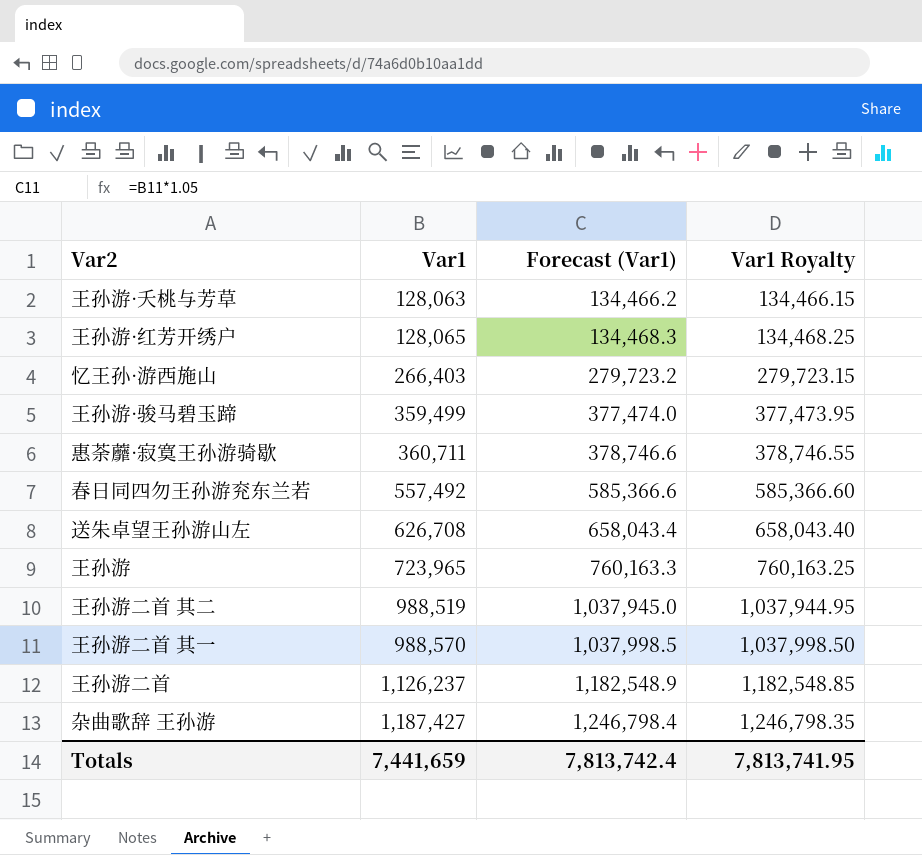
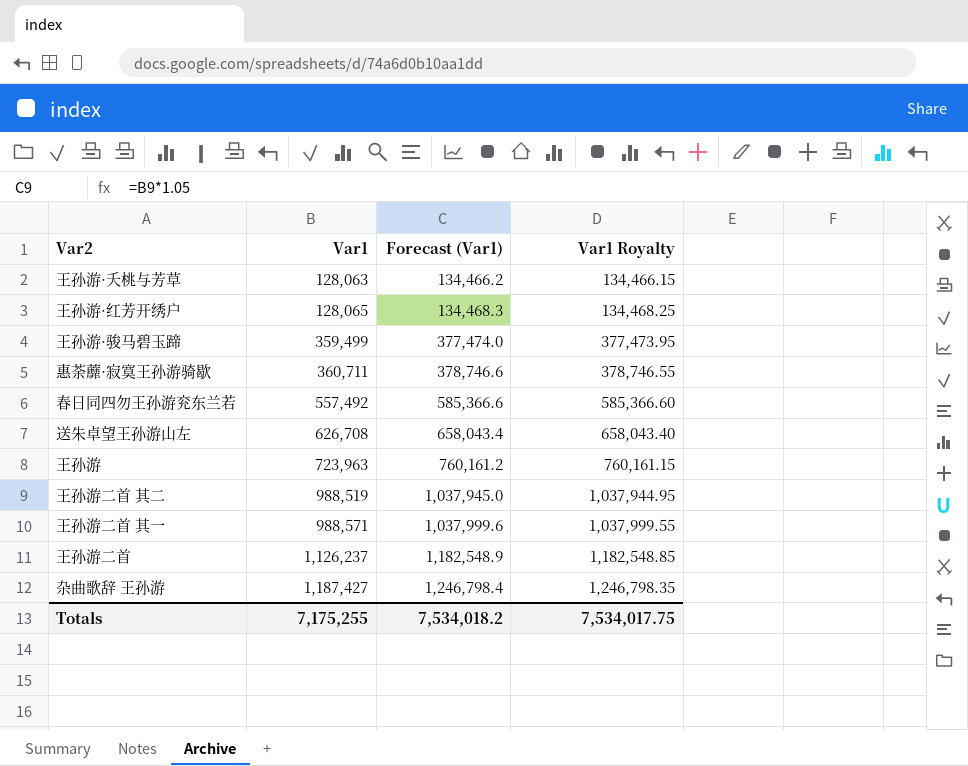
row 忆王孙·游西施山: 266,403 | 279,723.2 | 279,723.15 -> none
王孙游 | Var1: 723,965 -> 723,963
王孙游 | Forecast (Var1): 760,163.3 -> 760,161.2
王孙游 | Var1 Royalty: 760,163.25 -> 760,161.15
王孙游二首 其一 | Var1: 988,570 -> 988,571
王孙游二首 其一 | Forecast (Var1): 1,037,998.5 -> 1,037,999.6
王孙游二首 其一 | Var1 Royalty: 1,037,998.50 -> 1,037,999.55
Totals | Var1: 7,441,659 -> 7,175,255
Totals | Forecast (Var1): 7,813,742.4 -> 7,534,018.2
Totals | Var1 Royalty: 7,813,741.95 -> 7,534,017.75

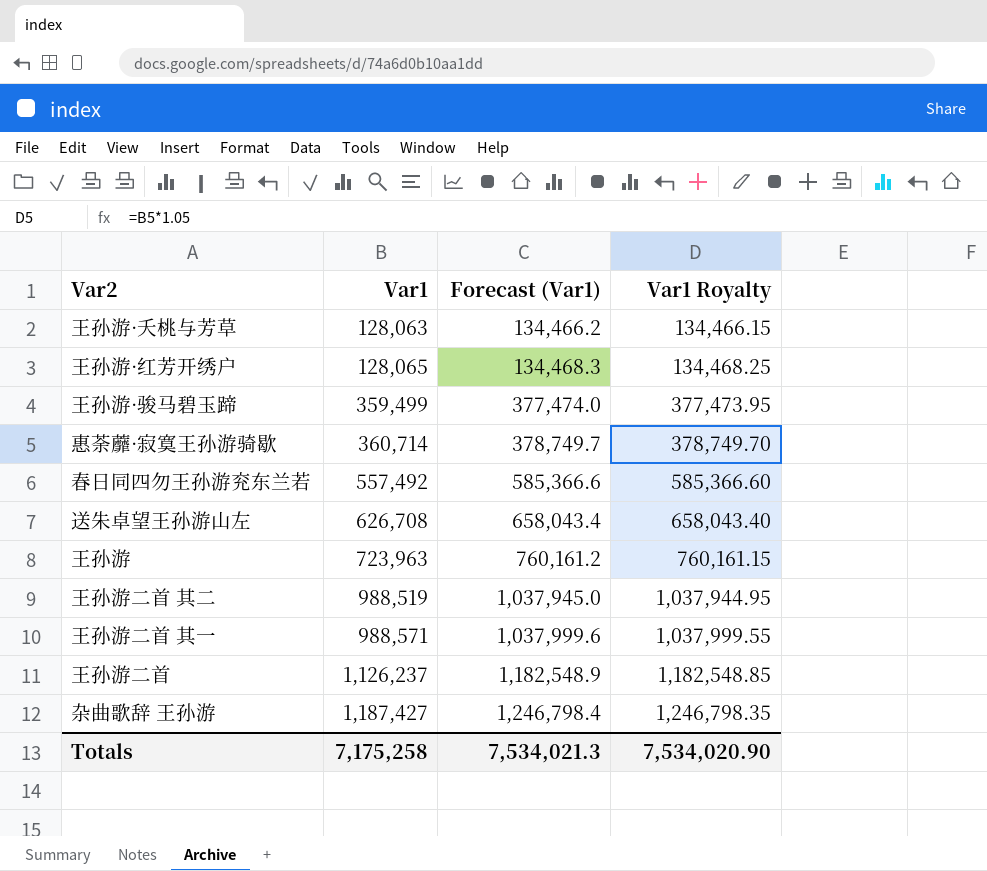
惠荼蘼·寂寞王孙游骑歇 | Var1: 360,711 -> 360,714
惠荼蘼·寂寞王孙游骑歇 | Forecast (Var1): 378,746.6 -> 378,749.7
惠荼蘼·寂寞王孙游骑歇 | Var1 Royalty: 378,746.55 -> 378,749.70
Totals | Var1: 7,175,255 -> 7,175,258
Totals | Forecast (Var1): 7,534,018.2 -> 7,534,021.3
Totals | Var1 Royalty: 7,534,017.75 -> 7,534,020.90

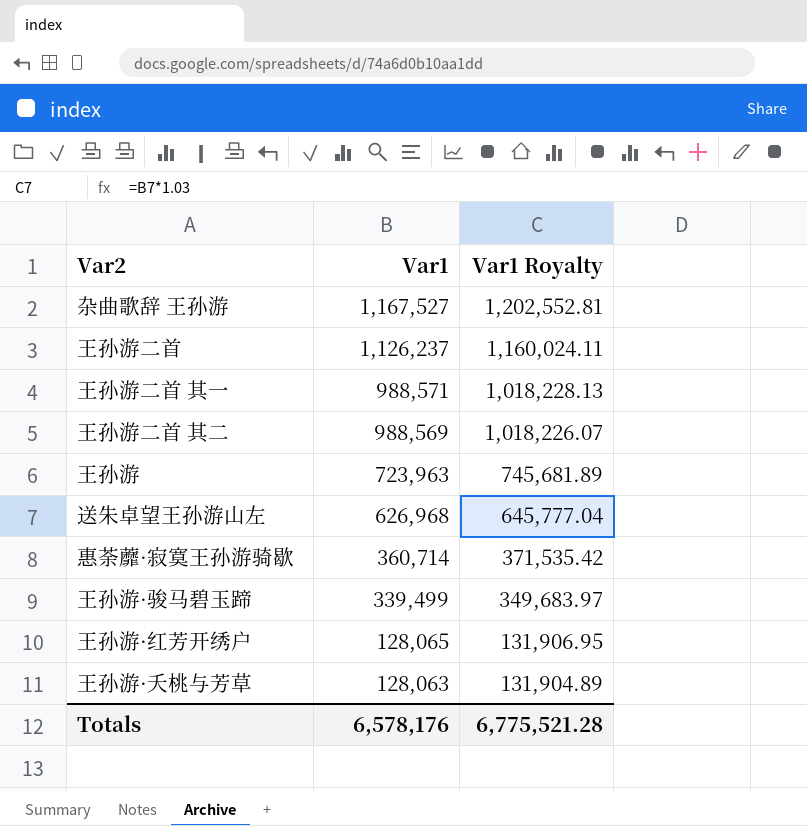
row order: Var1 ascending -> Var1 descending
column Forecast (Var1) | formula: [Var1] * 1.05 -> none
column Var1 Royalty | formula: [Var1] * 1.05 -> [Var1] * 1.03
row 春日同四勿王孙游兖东兰若: 557,492 | 585,366.6 | 585,366.60 -> none
杂曲歌辞 王孙游 | Var1: 1,187,427 -> 1,167,527
王孙游二首 其二 | Var1: 988,519 -> 988,569
送朱卓望王孙游山左 | Var1: 626,708 -> 626,968
王孙游·骏马碧玉蹄 | Var1: 359,499 -> 339,499
Totals | Var1: 7,175,258 -> 6,578,176
Totals | Var1 Royalty: 7,534,020.90 -> 6,775,521.28

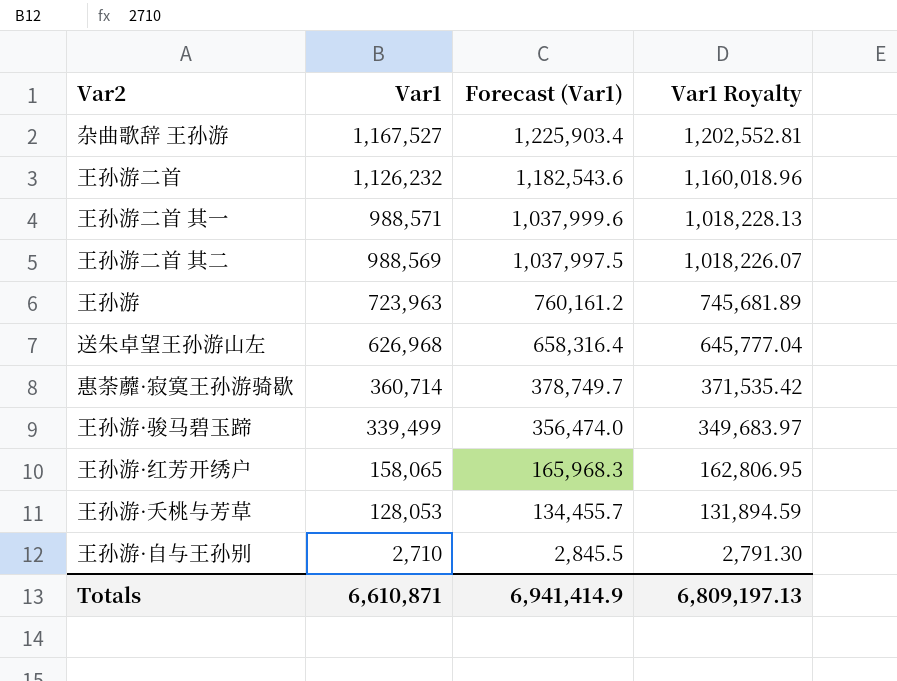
column Forecast (Var1) | formula: none -> [Var1] * 1.05
王孙游二首 | Var1: 1,126,237 -> 1,126,232
王孙游二首 | Var1 Royalty: 1,160,024.11 -> 1,160,018.96
王孙游·红芳开绣户 | Var1: 128,065 -> 158,065
王孙游·红芳开绣户 | Var1 Royalty: 131,906.95 -> 162,806.95
王孙游·夭桃与芳草 | Var1: 128,063 -> 128,053
王孙游·夭桃与芳草 | Var1 Royalty: 131,904.89 -> 131,894.59
row 王孙游·自与王孙别: none -> 2,710 | 2,845.5 | 2,791.30
Totals | Var1: 6,578,176 -> 6,610,871
Totals | Var1 Royalty: 6,775,521.28 -> 6,809,197.13

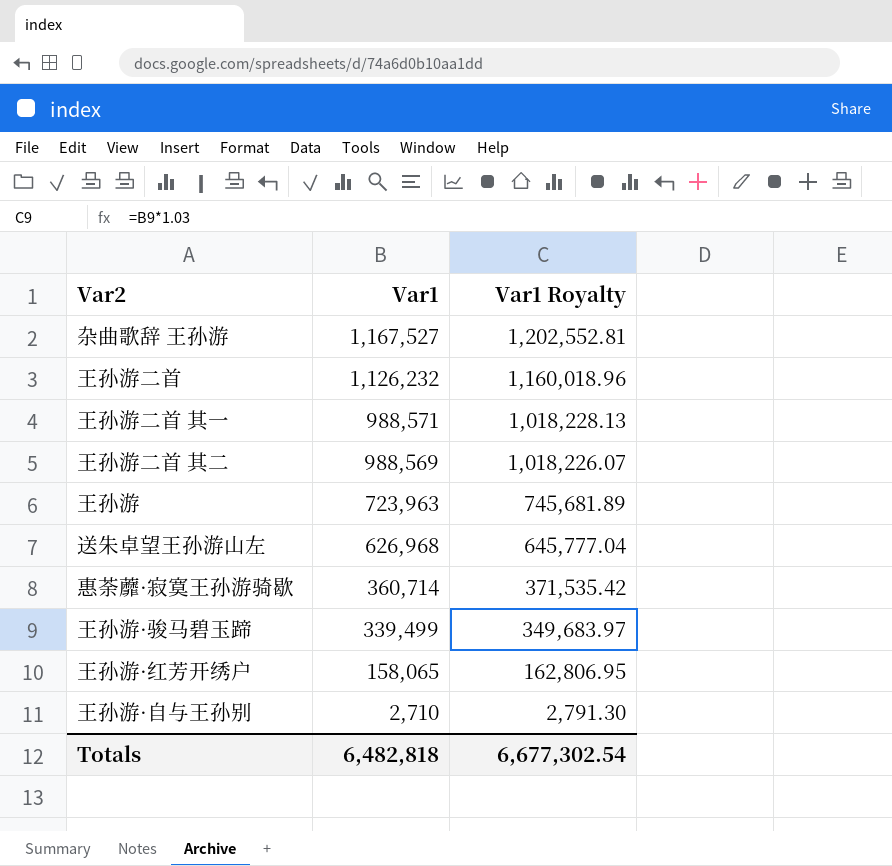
column Forecast (Var1) | formula: [Var1] * 1.05 -> none
row 王孙游·夭桃与芳草: 128,053 | 134,455.7 | 131,894.59 -> none
Totals | Var1: 6,610,871 -> 6,482,818
Totals | Var1 Royalty: 6,809,197.13 -> 6,677,302.54

